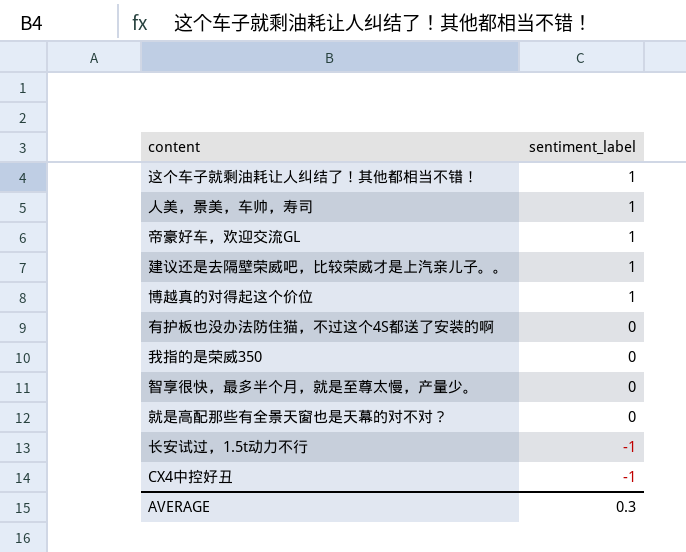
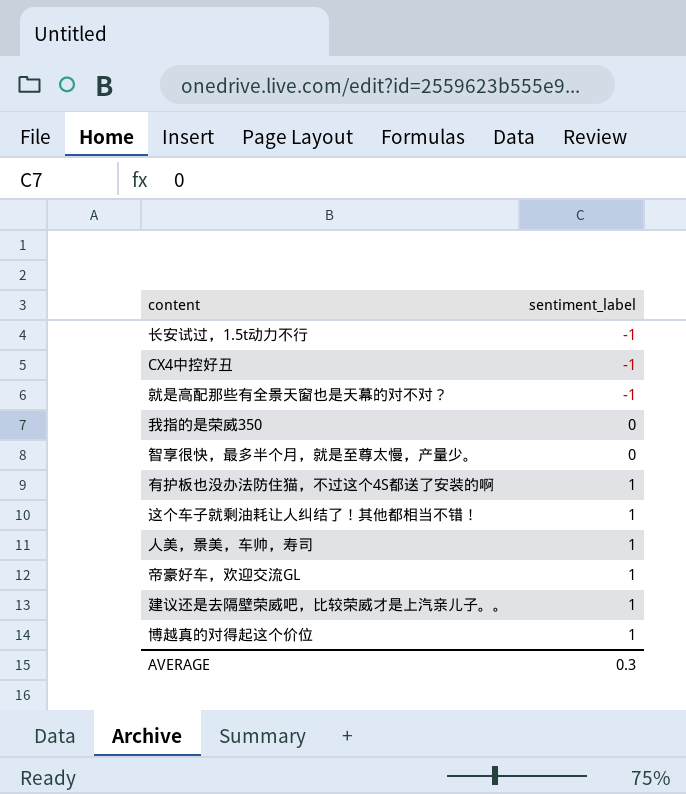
row order: sentiment_label descending -> sentiment_label ascending
就是高配那些有全景天窗也是天幕的对不对？ | sentiment_label: 0 -> -1
有护板也没办法防住猫，不过这个4S都送了安装的啊 | sentiment_label: 0 -> 1

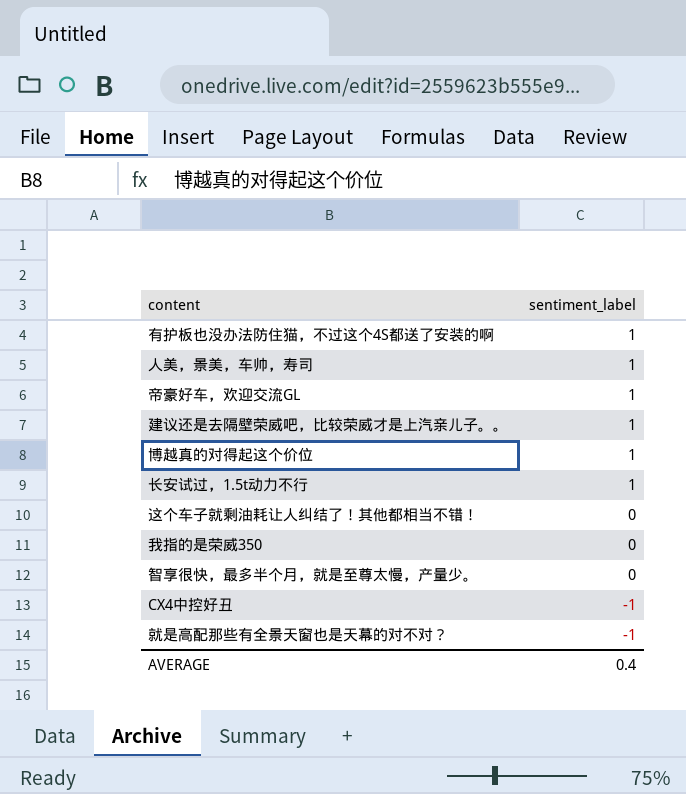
row order: sentiment_label ascending -> sentiment_label descending
长安试过，1.5t动力不行 | sentiment_label: -1 -> 1
这个车子就剩油耗让人纠结了！其他都相当不错！ | sentiment_label: 1 -> 0
AVERAGE | sentiment_label: 0.3 -> 0.4

